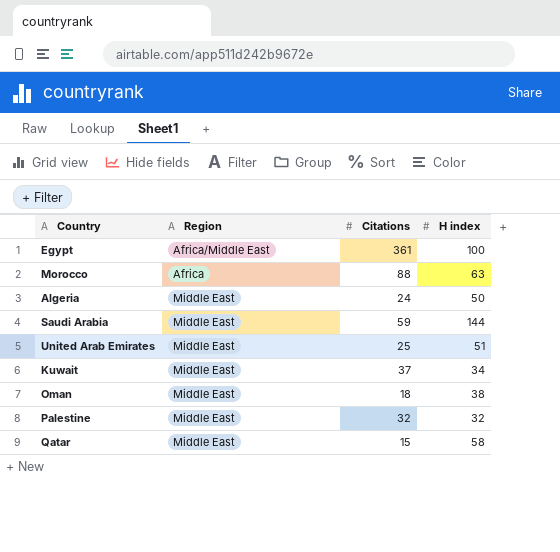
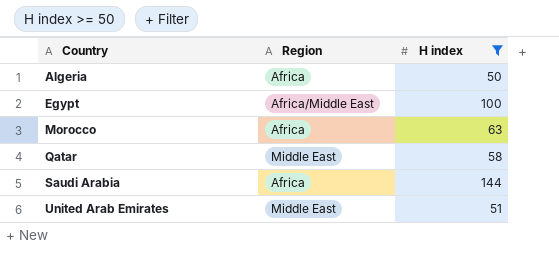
filter: none -> H index >= 50
row order: none -> Country ascending
column Citations | position: 3 -> none
Algeria | Region: Middle East -> Africa
Saudi Arabia | Region: Middle East -> Africa

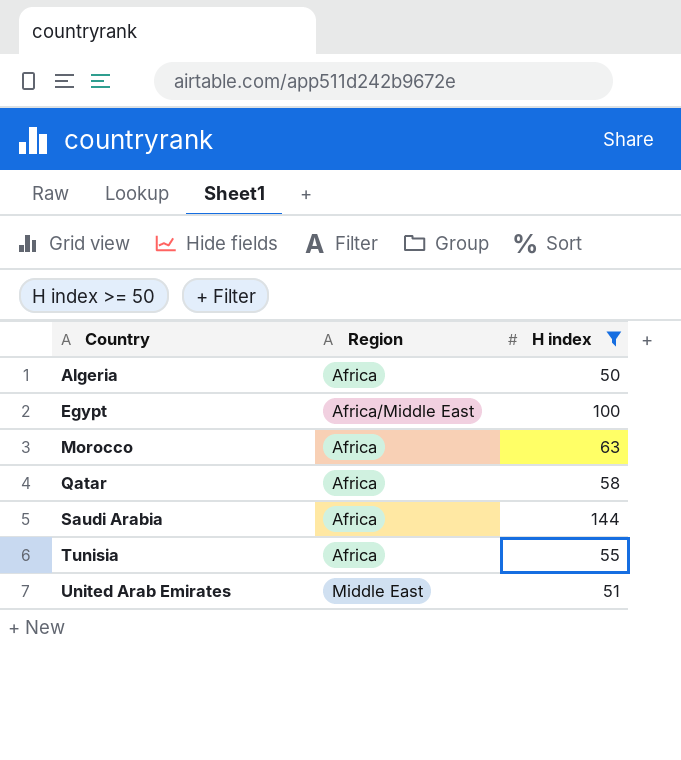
Qatar | Region: Middle East -> Africa
row Tunisia: none -> Africa | 55

